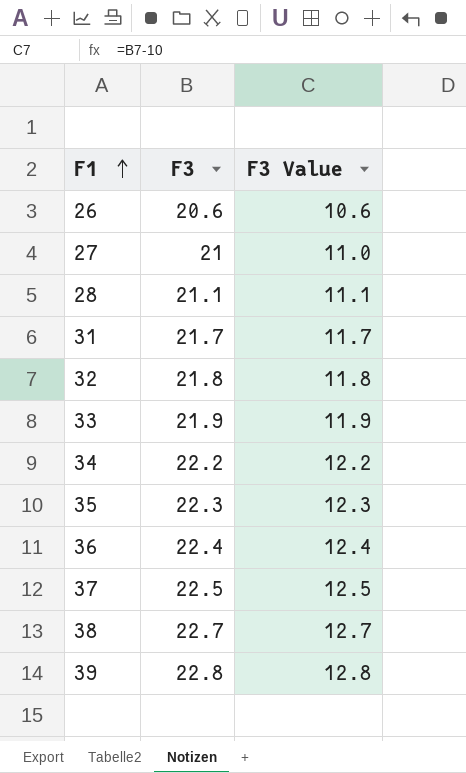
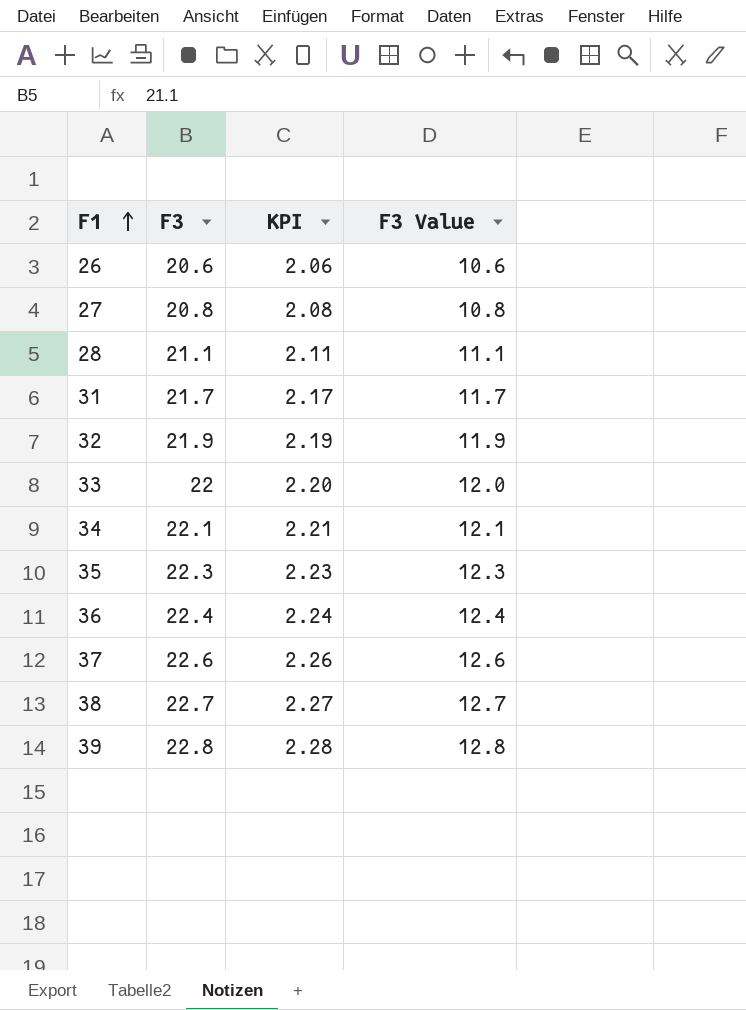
column KPI | formula: none -> [F3] * 0.1
27 | F3: 21 -> 20.8
27 | F3 Value: 11.0 -> 10.8
32 | F3: 21.8 -> 21.9
32 | F3 Value: 11.8 -> 11.9
33 | F3: 21.9 -> 22
33 | F3 Value: 11.9 -> 12.0
34 | F3: 22.2 -> 22.1
34 | F3 Value: 12.2 -> 12.1
37 | F3: 22.5 -> 22.6
37 | F3 Value: 12.5 -> 12.6

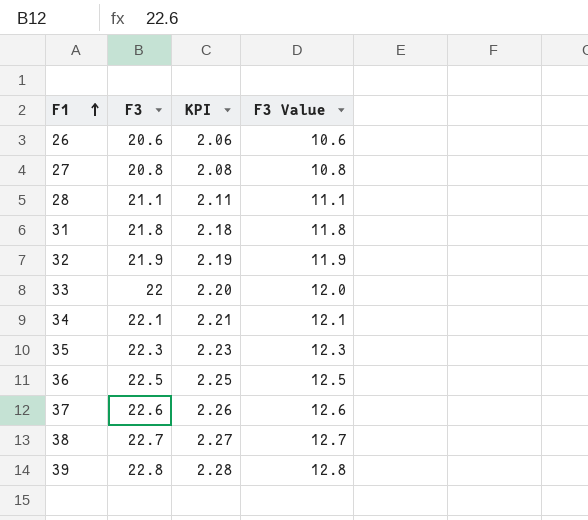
31 | F3: 21.7 -> 21.8
31 | KPI: 2.17 -> 2.18
31 | F3 Value: 11.7 -> 11.8
36 | F3: 22.4 -> 22.5
36 | KPI: 2.24 -> 2.25
36 | F3 Value: 12.4 -> 12.5

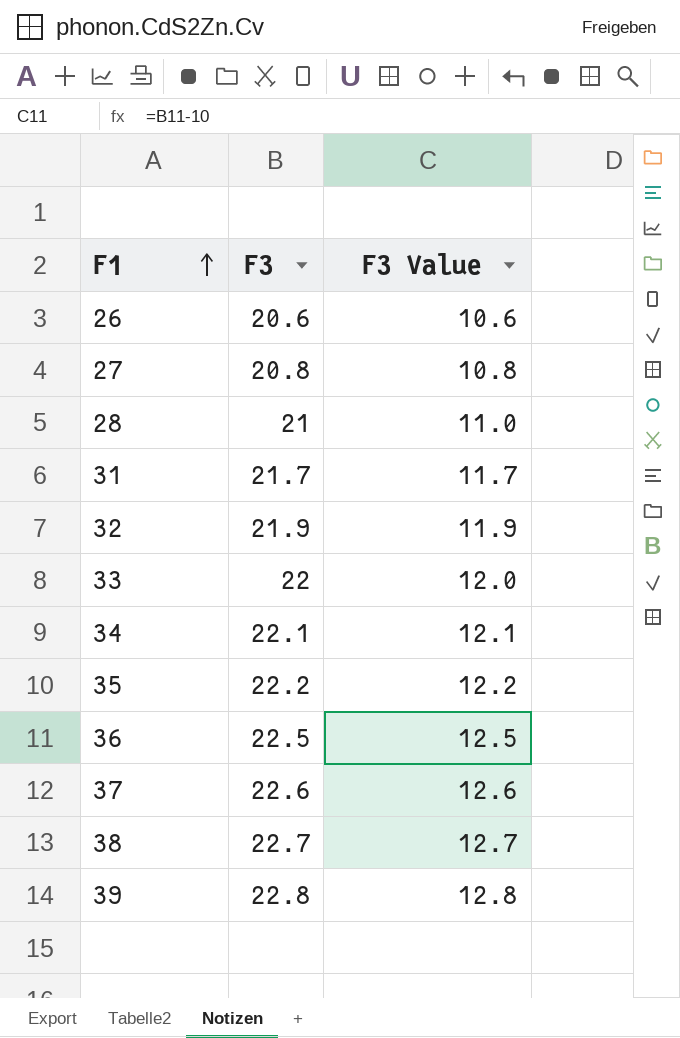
column KPI | formula: [F3] * 0.1 -> none
28 | F3: 21.1 -> 21
28 | F3 Value: 11.1 -> 11.0
31 | F3: 21.8 -> 21.7
31 | F3 Value: 11.8 -> 11.7
35 | F3: 22.3 -> 22.2
35 | F3 Value: 12.3 -> 12.2

